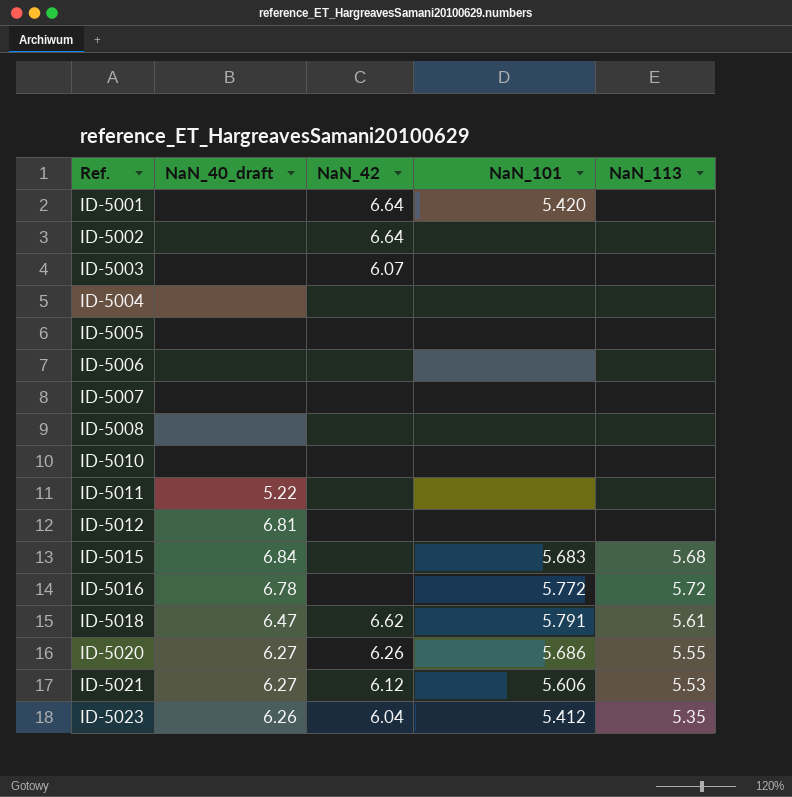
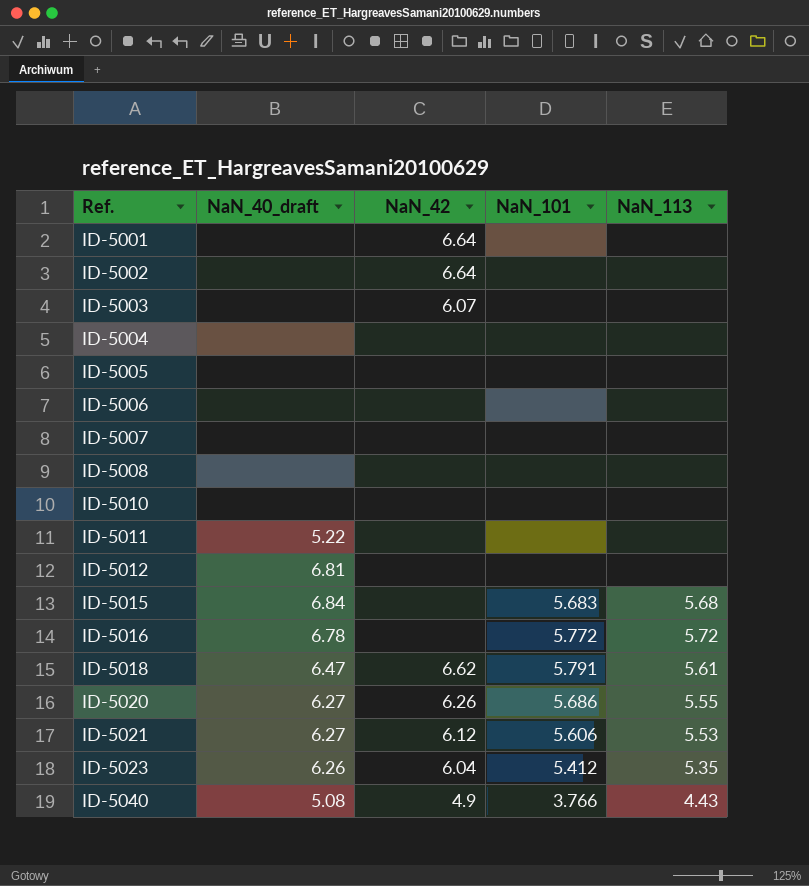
ID-5001 | NaN_101: 5.420 -> none
row ID-5040: none -> 5.08 | 4.9 | 3.766 | 4.43

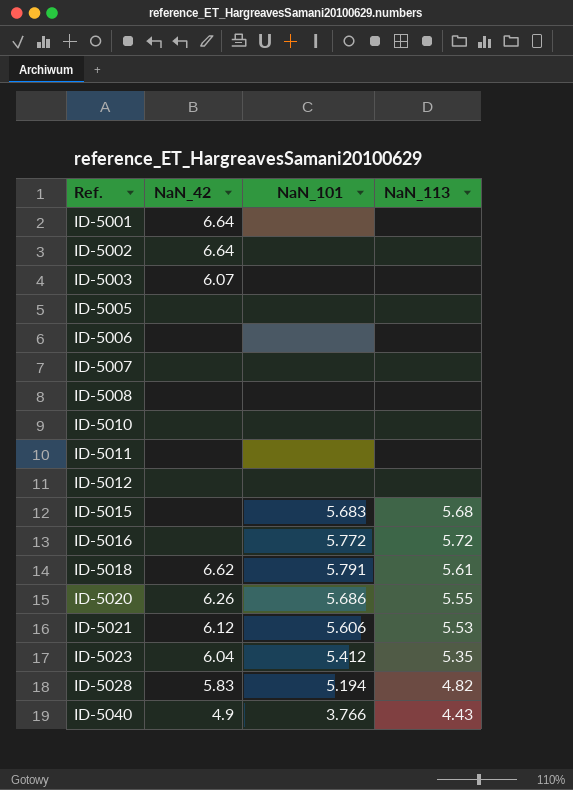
column NaN_40_draft | position: 2 -> none
row ID-5004: none | none | none | none -> none
row ID-5028: none -> 5.83 | 5.194 | 4.82

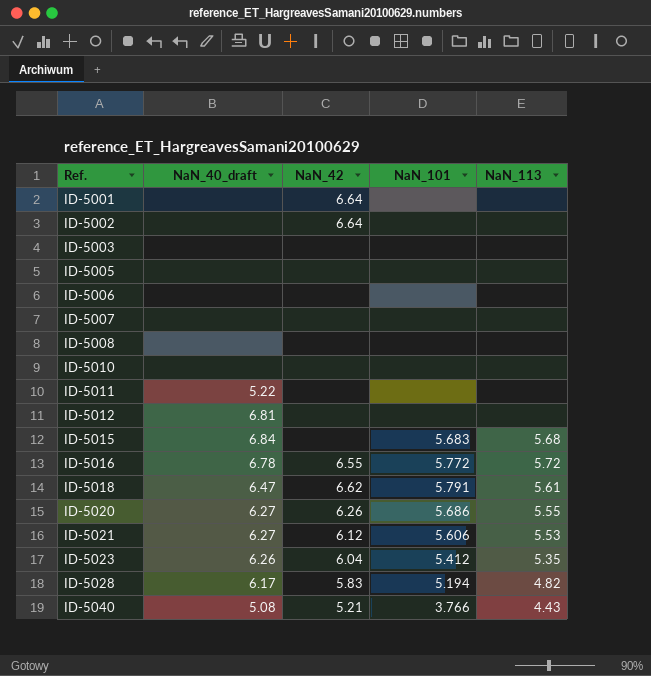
column NaN_40_draft | position: none -> 2
ID-5003 | NaN_42: 6.07 -> none
ID-5016 | NaN_42: none -> 6.55
ID-5040 | NaN_42: 4.9 -> 5.21

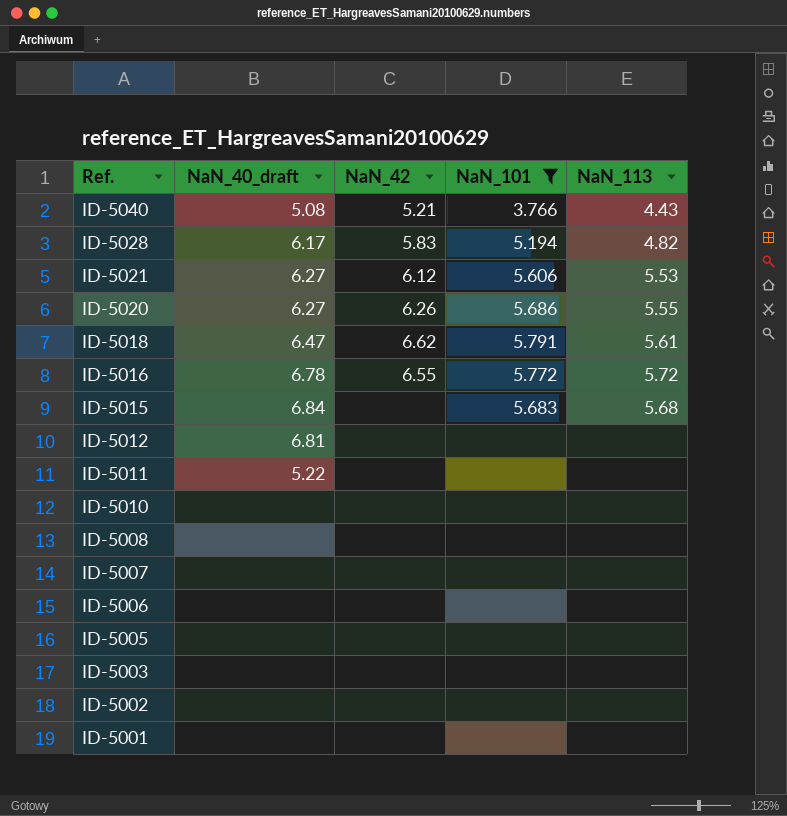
filter: none -> NaN_101 != 5.412
row order: Ref. ascending -> Ref. descending
ID-5002 | NaN_42: 6.64 -> none
ID-5001 | NaN_42: 6.64 -> none

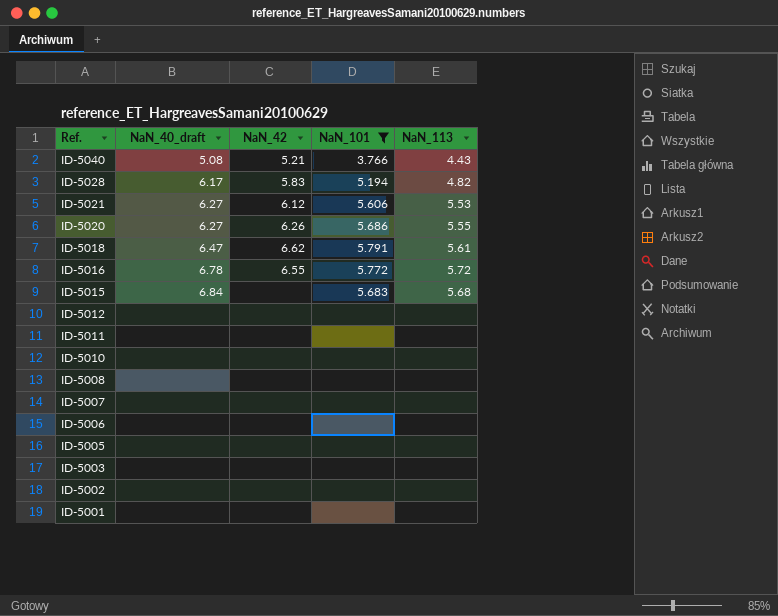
ID-5012 | NaN_40_draft: 6.81 -> none
ID-5011 | NaN_40_draft: 5.22 -> none

